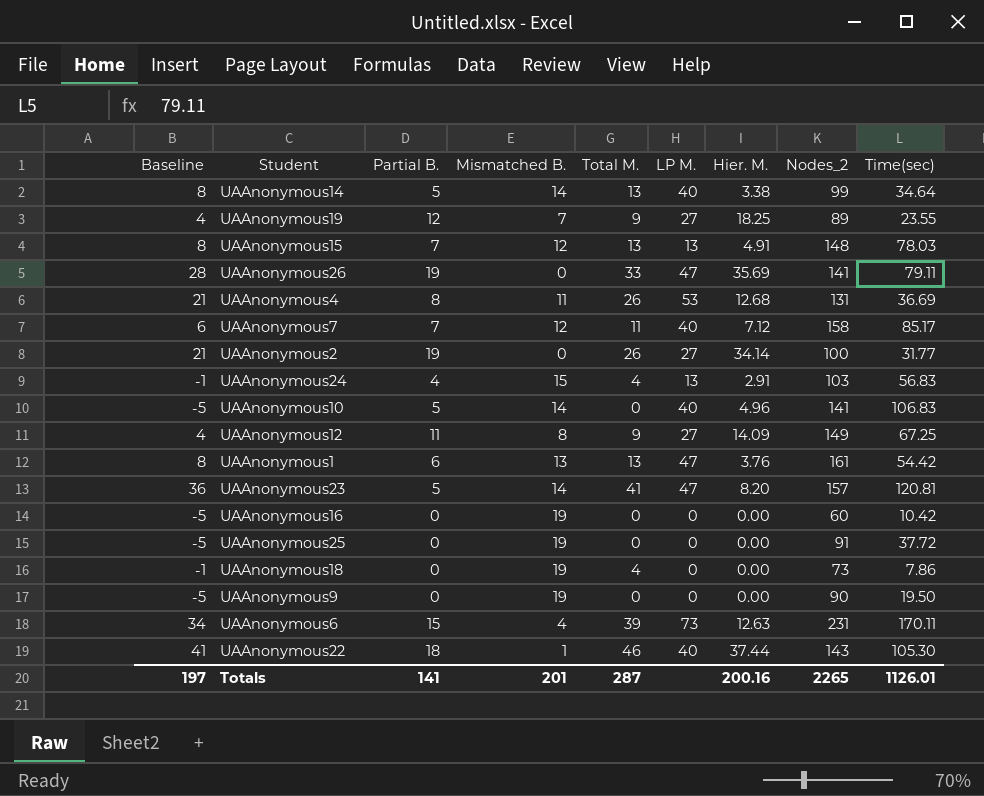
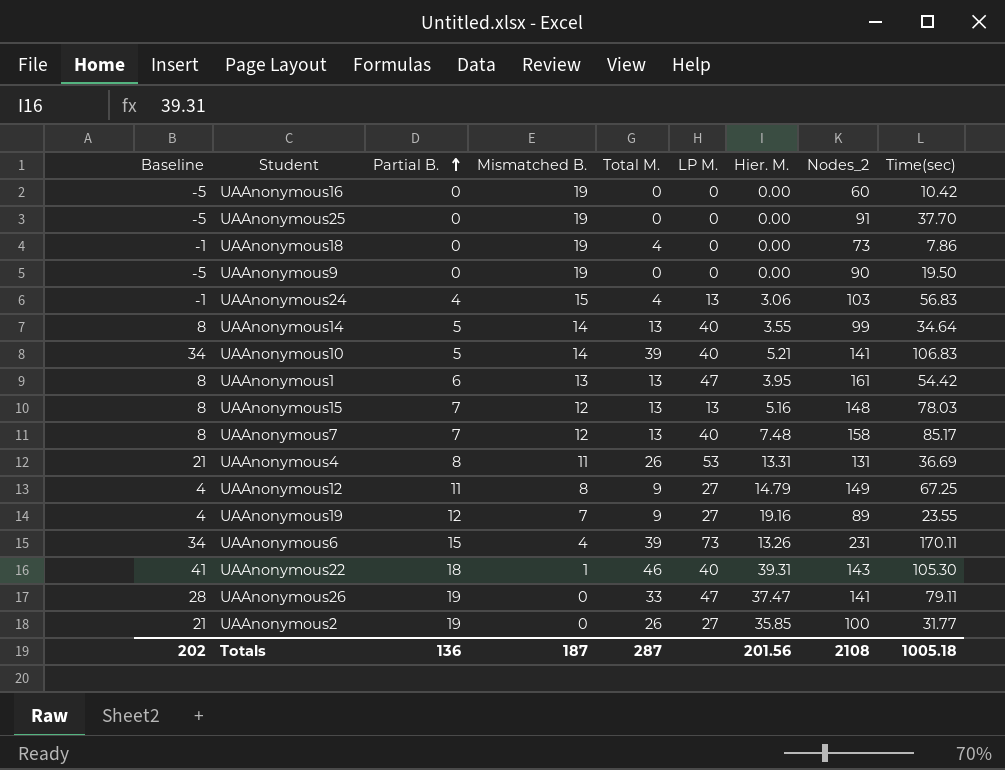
row order: none -> Partial B. ascending
row UAAnonymous23: 36 | 5 | 14 | 41 | 47 | 8.20 | 157 | 120.81 -> none
UAAnonymous25 | Time(sec): 37.72 -> 37.70
UAAnonymous24 | Hier. M.: 2.91 -> 3.06
UAAnonymous14 | Hier. M.: 3.38 -> 3.55
UAAnonymous10 | Baseline: -5 -> 34
UAAnonymous10 | Total M.: 0 -> 39
UAAnonymous10 | Hier. M.: 4.96 -> 5.21
UAAnonymous1 | Hier. M.: 3.76 -> 3.95
UAAnonymous15 | Hier. M.: 4.91 -> 5.16
UAAnonymous7 | Baseline: 6 -> 8
UAAnonymous7 | Total M.: 11 -> 13
UAAnonymous7 | Hier. M.: 7.12 -> 7.48
UAAnonymous4 | Hier. M.: 12.68 -> 13.31
UAAnonymous12 | Hier. M.: 14.09 -> 14.79
UAAnonymous19 | Hier. M.: 18.25 -> 19.16
UAAnonymous6 | Hier. M.: 12.63 -> 13.26
UAAnonymous22 | Hier. M.: 37.44 -> 39.31
UAAnonymous26 | Hier. M.: 35.69 -> 37.47
UAAnonymous2 | Hier. M.: 34.14 -> 35.85
Totals | Baseline: 197 -> 202
Totals | Partial B.: 141 -> 136
Totals | Mismatched B.: 201 -> 187
Totals | Hier. M.: 200.16 -> 201.56
Totals | Nodes_2: 2265 -> 2108
Totals | Time(sec): 1126.01 -> 1005.18

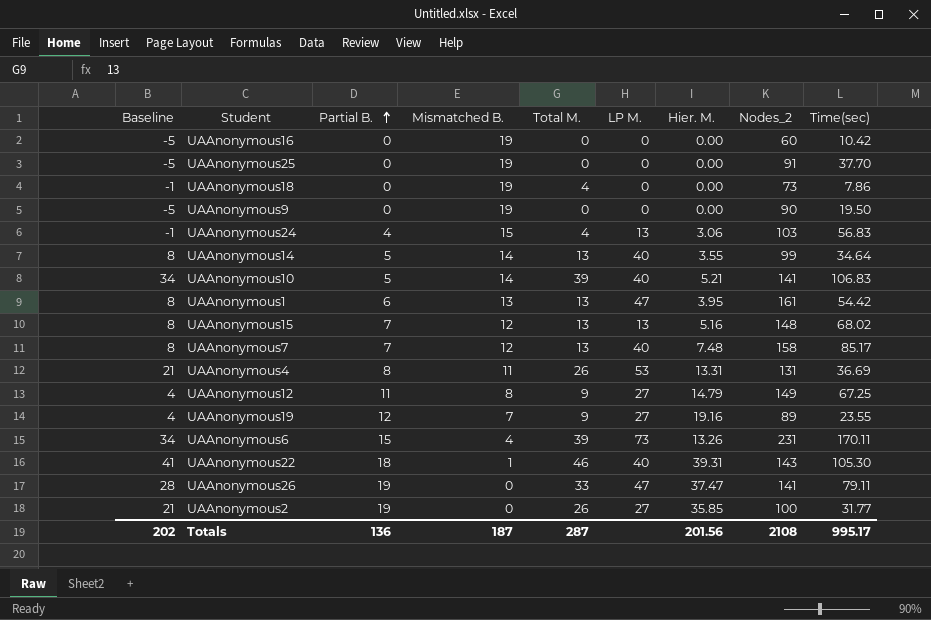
UAAnonymous15 | Time(sec): 78.03 -> 68.02
Totals | Time(sec): 1005.18 -> 995.17

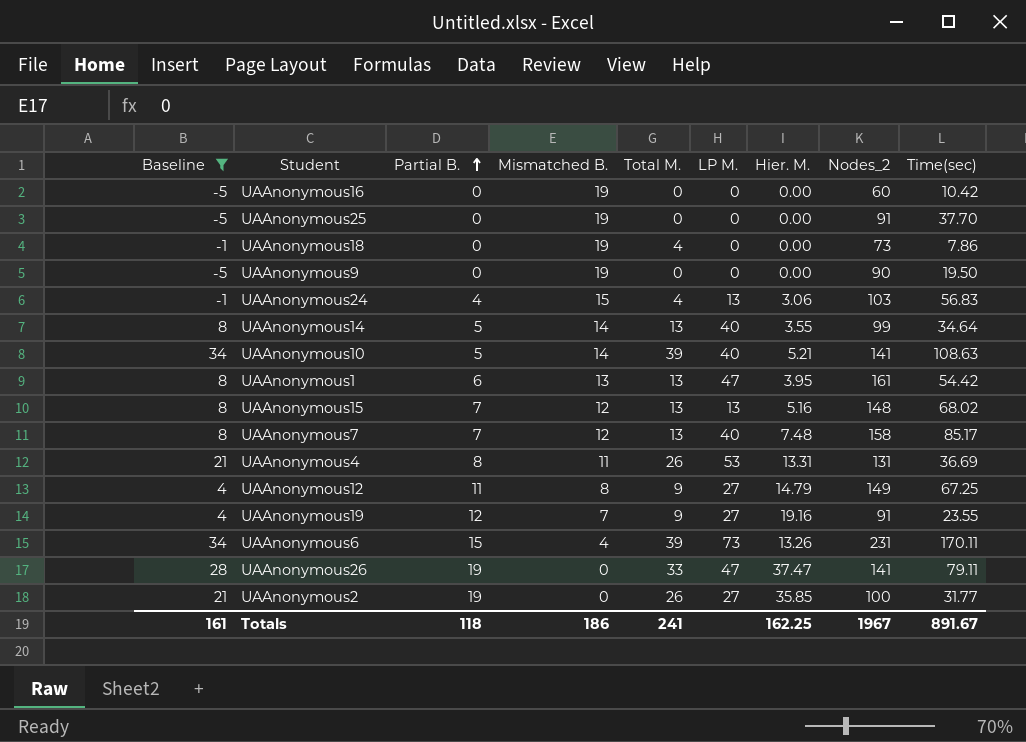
filter: none -> Baseline != 41
UAAnonymous10 | Time(sec): 106.83 -> 108.63
UAAnonymous19 | Nodes_2: 89 -> 91
Totals | Baseline: 202 -> 161
Totals | Partial B.: 136 -> 118
Totals | Mismatched B.: 187 -> 186
Totals | Total M.: 287 -> 241
Totals | Hier. M.: 201.56 -> 162.25
Totals | Nodes_2: 2108 -> 1967
Totals | Time(sec): 995.17 -> 891.67

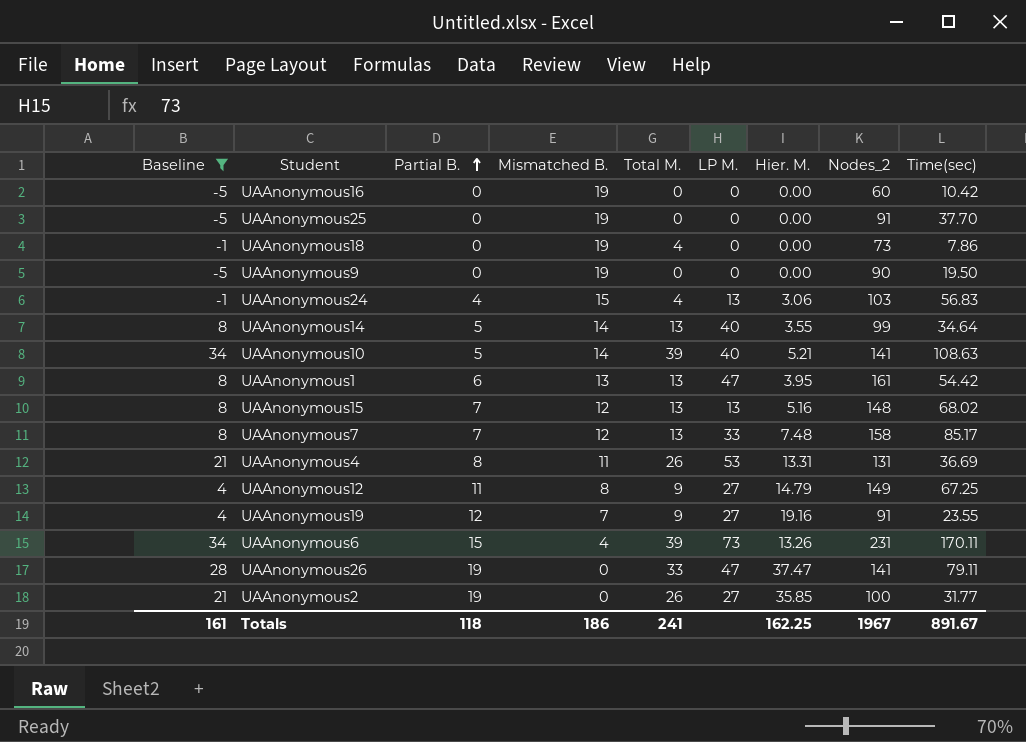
UAAnonymous7 | LP M.: 40 -> 33

